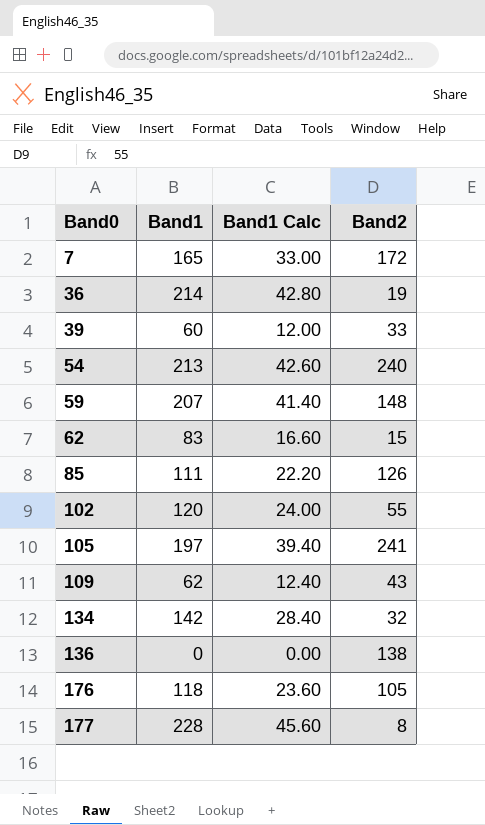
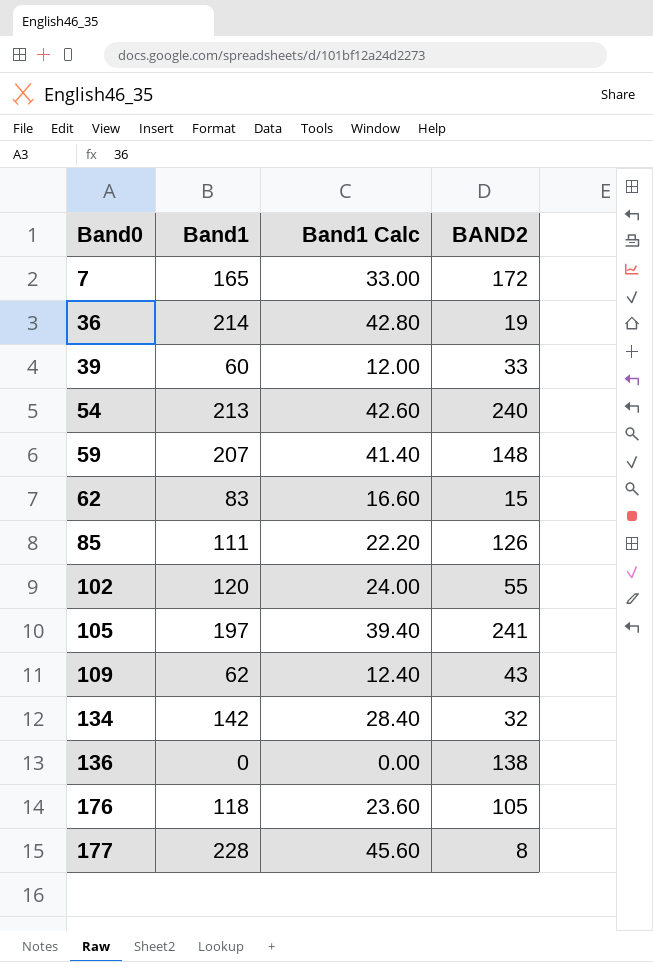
column name: Band2 -> BAND2

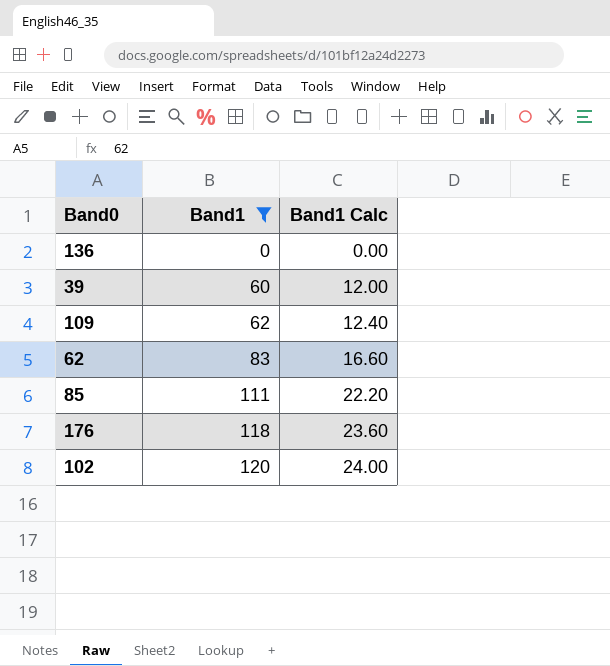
filter: none -> Band1 <= 120
row order: Band0 ascending -> Band1 ascending
column BAND2 | position: 4 -> none

